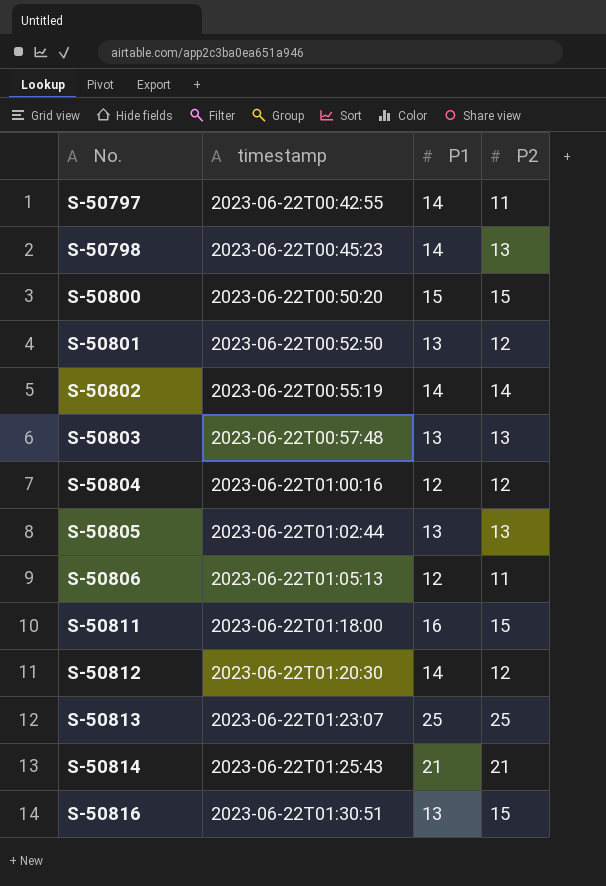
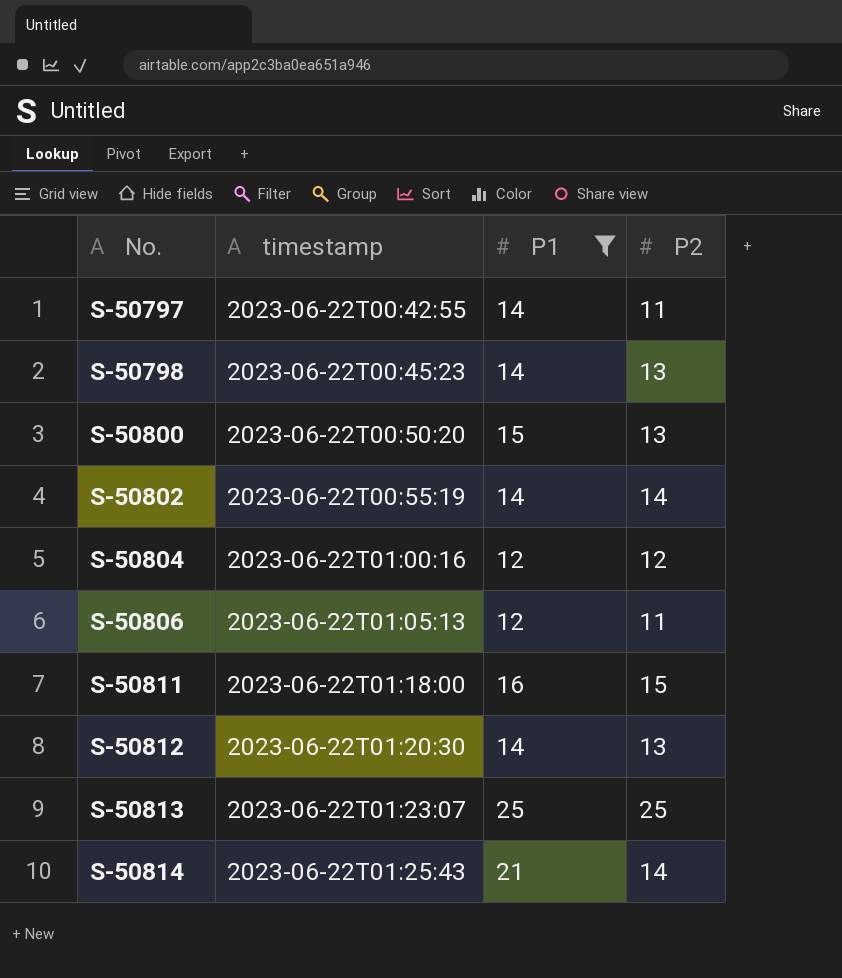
filter: none -> P1 != 13
S-50800 | P2: 15 -> 13
S-50812 | P2: 12 -> 13
S-50814 | P2: 21 -> 14

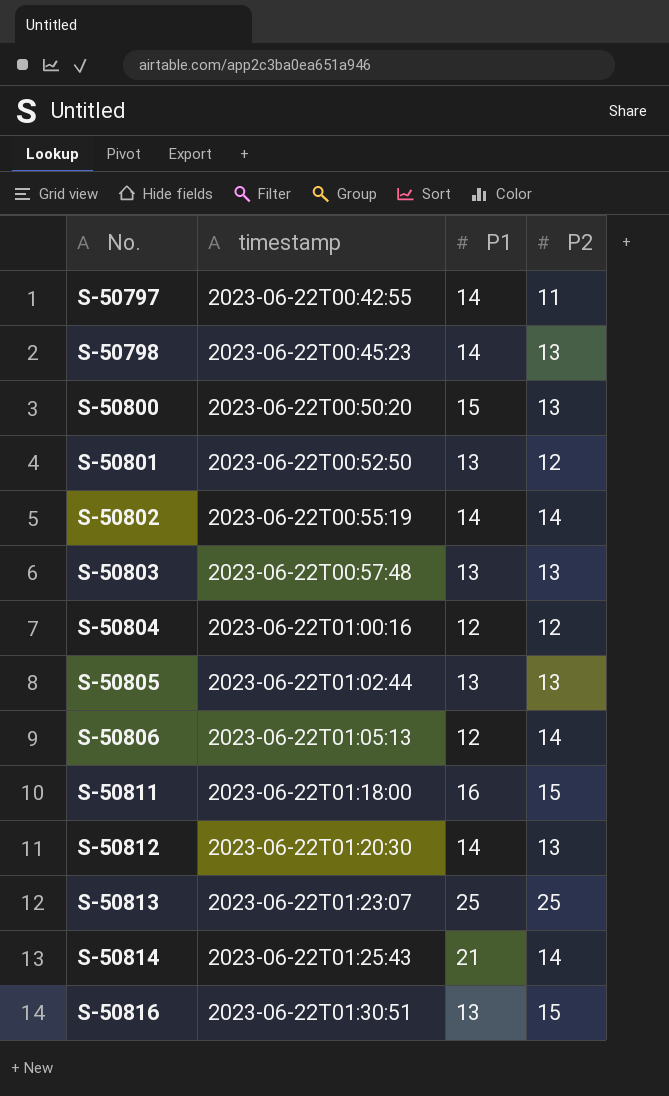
filter: P1 != 13 -> none
S-50806 | P2: 11 -> 14

